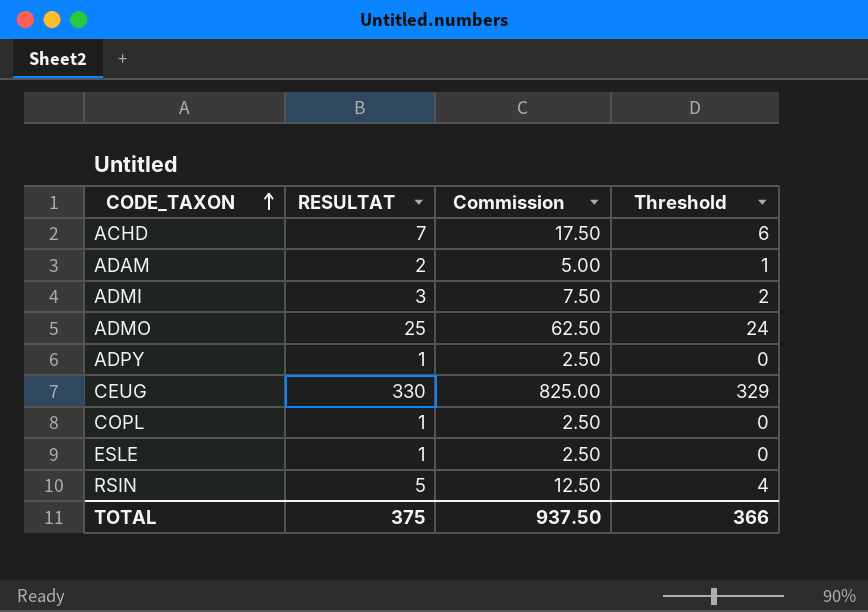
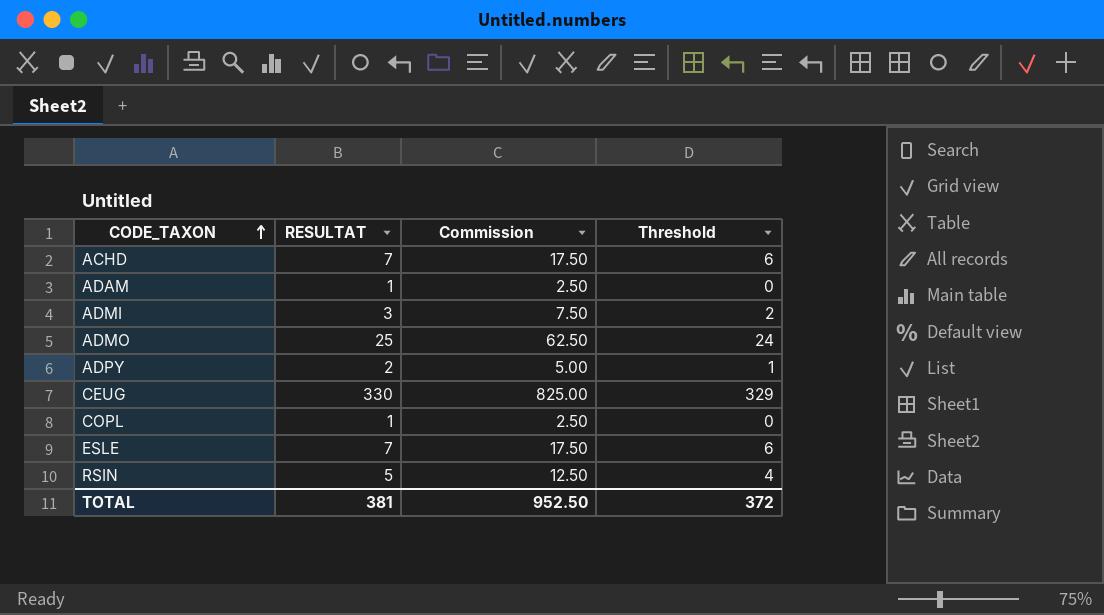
ADAM | RESULTAT: 2 -> 1
ADAM | Commission: 5.00 -> 2.50
ADAM | Threshold: 1 -> 0
ADPY | RESULTAT: 1 -> 2
ADPY | Commission: 2.50 -> 5.00
ADPY | Threshold: 0 -> 1
ESLE | RESULTAT: 1 -> 7
ESLE | Commission: 2.50 -> 17.50
ESLE | Threshold: 0 -> 6
TOTAL | RESULTAT: 375 -> 381
TOTAL | Commission: 937.50 -> 952.50
TOTAL | Threshold: 366 -> 372

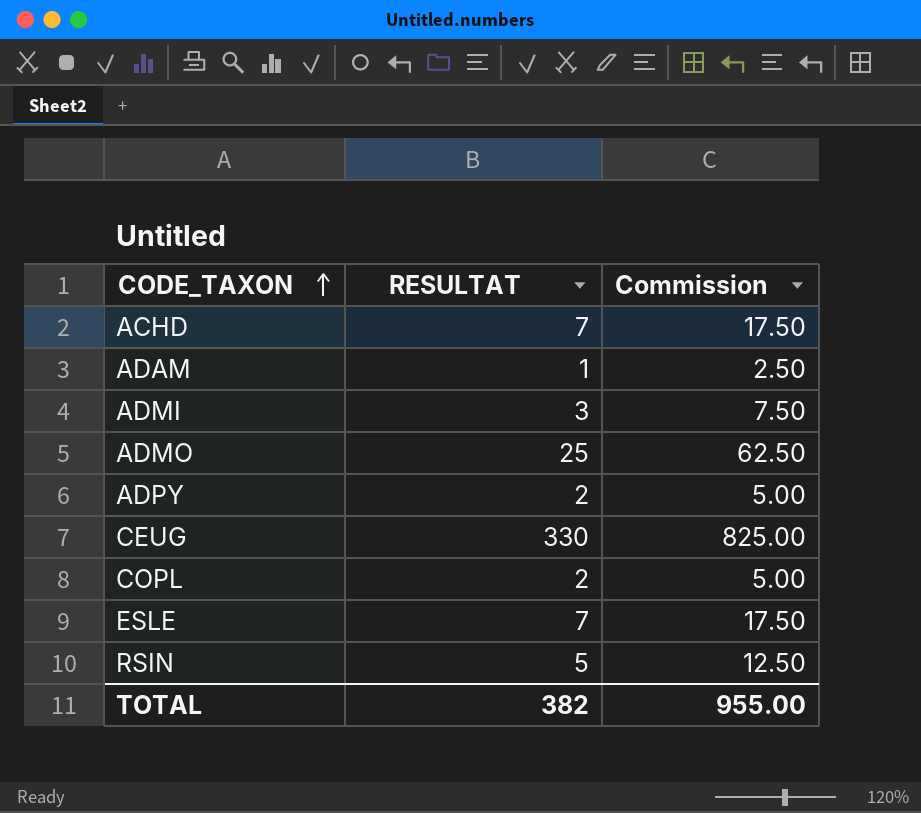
column Threshold | formula: [RESULTAT] - 1 -> none
COPL | RESULTAT: 1 -> 2
COPL | Commission: 2.50 -> 5.00
TOTAL | RESULTAT: 381 -> 382
TOTAL | Commission: 952.50 -> 955.00

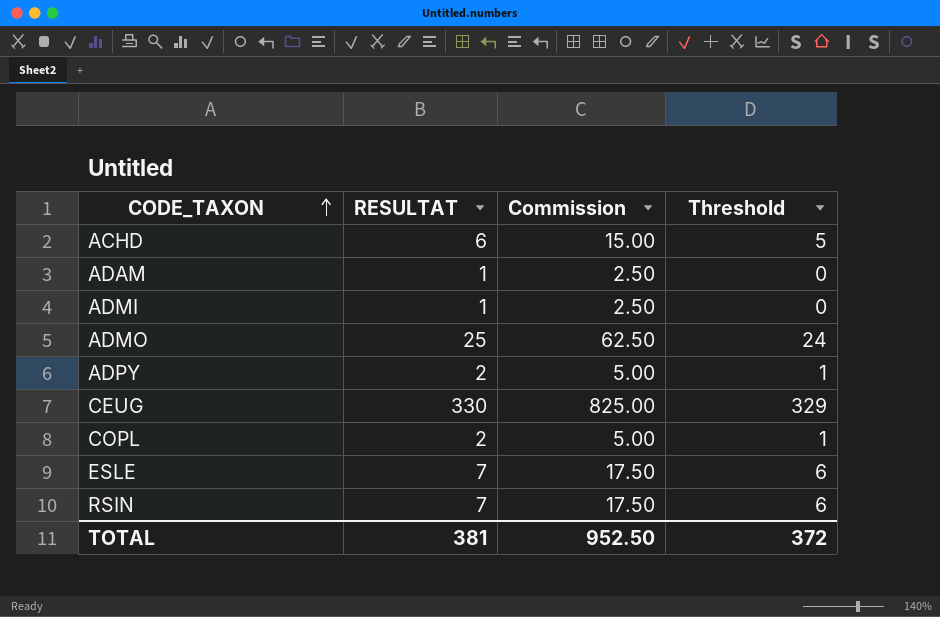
column Threshold | formula: none -> [RESULTAT] - 1
ACHD | RESULTAT: 7 -> 6
ACHD | Commission: 17.50 -> 15.00
ADMI | RESULTAT: 3 -> 1
ADMI | Commission: 7.50 -> 2.50
RSIN | RESULTAT: 5 -> 7
RSIN | Commission: 12.50 -> 17.50
TOTAL | RESULTAT: 382 -> 381
TOTAL | Commission: 955.00 -> 952.50

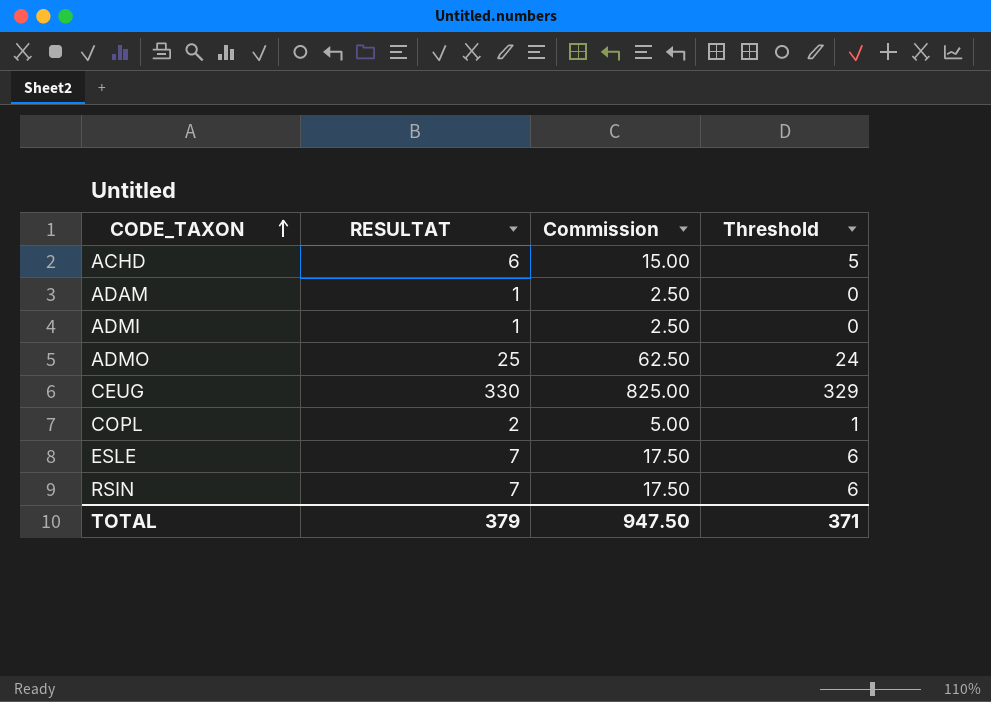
row ADPY: 2 | 5.00 | 1 -> none
TOTAL | RESULTAT: 381 -> 379
TOTAL | Commission: 952.50 -> 947.50
TOTAL | Threshold: 372 -> 371

